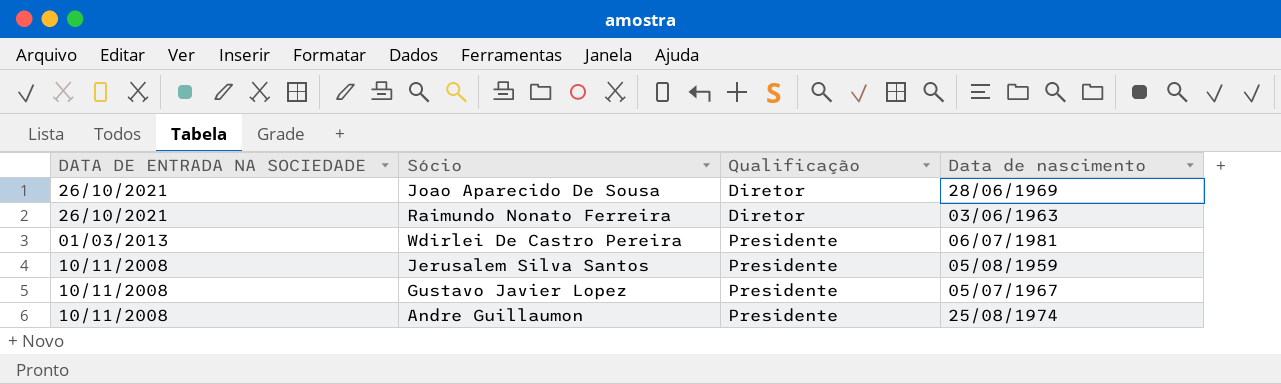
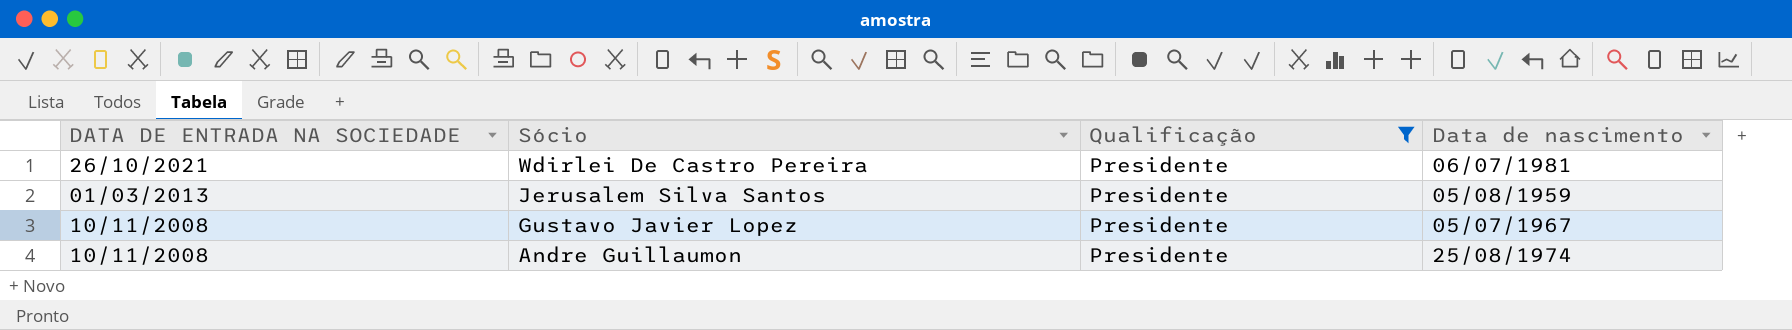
filter: none -> Qualificação = Presidente
Wdirlei De Castro Pereira | DATA DE ENTRADA NA SOCIEDADE: 01/03/2013 -> 26/10/2021
Jerusalem Silva Santos | DATA DE ENTRADA NA SOCIEDADE: 10/11/2008 -> 01/03/2013

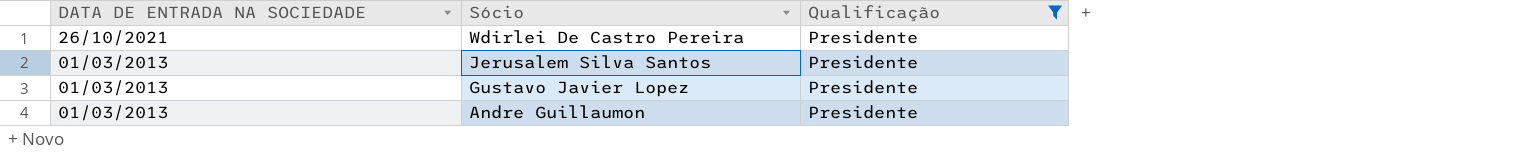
column Data de nascimento | position: 4 -> none
Gustavo Javier Lopez | DATA DE ENTRADA NA SOCIEDADE: 10/11/2008 -> 01/03/2013
Andre Guillaumon | DATA DE ENTRADA NA SOCIEDADE: 10/11/2008 -> 01/03/2013

